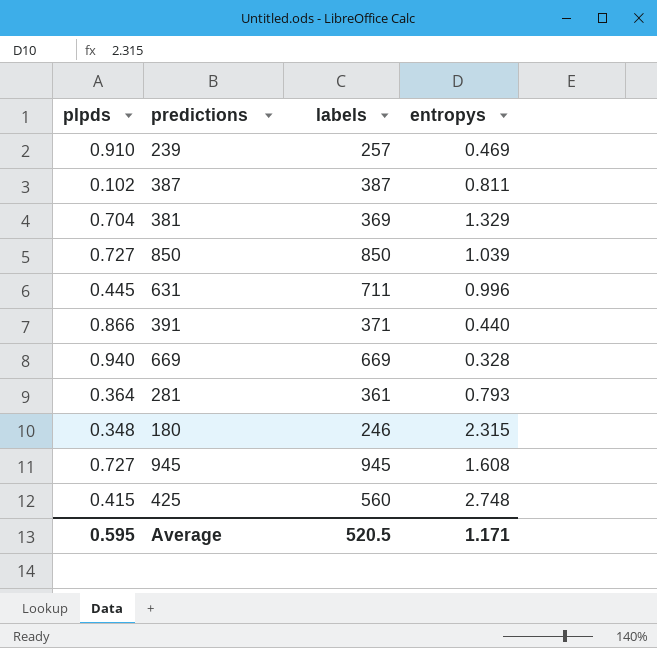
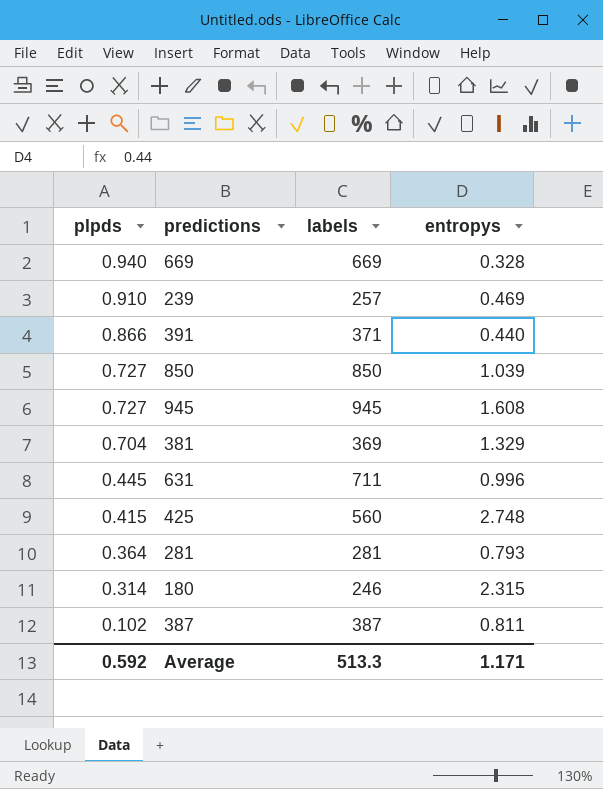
row order: none -> plpds descending
281 | labels: 361 -> 281
180 | plpds: 0.348 -> 0.314
Average | plpds: 0.595 -> 0.592
Average | labels: 520.5 -> 513.3

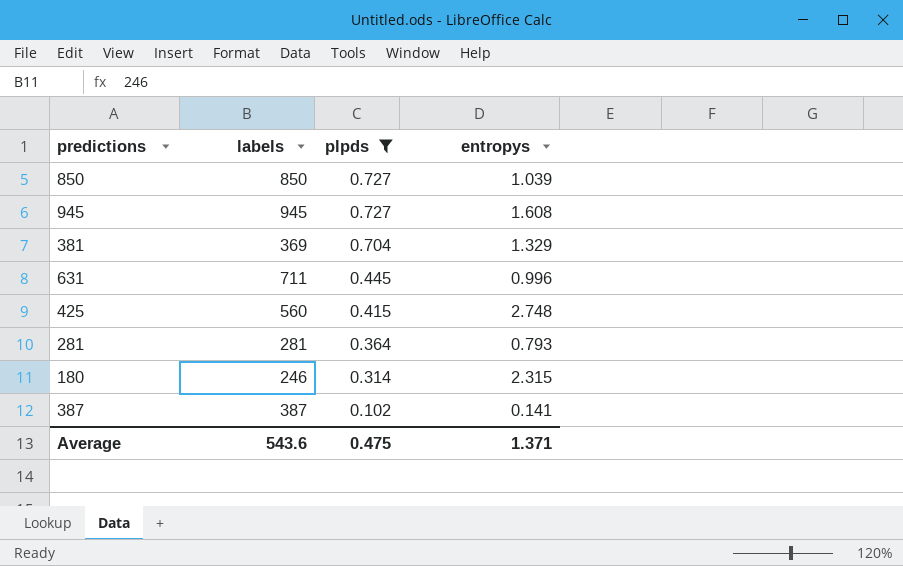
filter: none -> plpds <= 0.727
column plpds | position: 1 -> 3
387 | entropys: 0.811 -> 0.141
Average | labels: 513.3 -> 543.6
Average | plpds: 0.592 -> 0.475
Average | entropys: 1.171 -> 1.371

